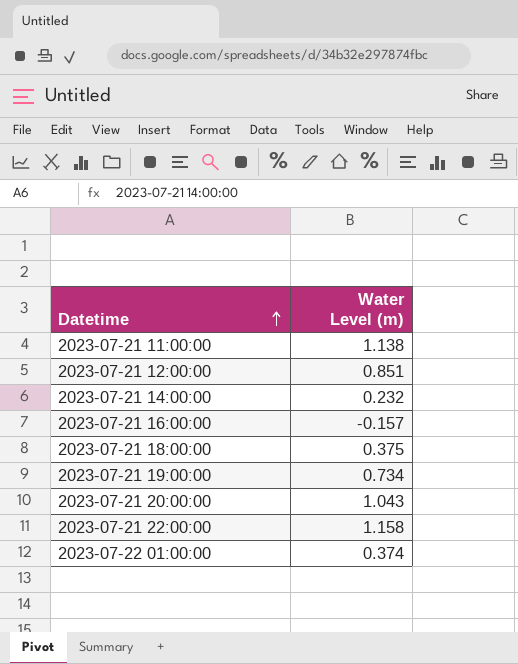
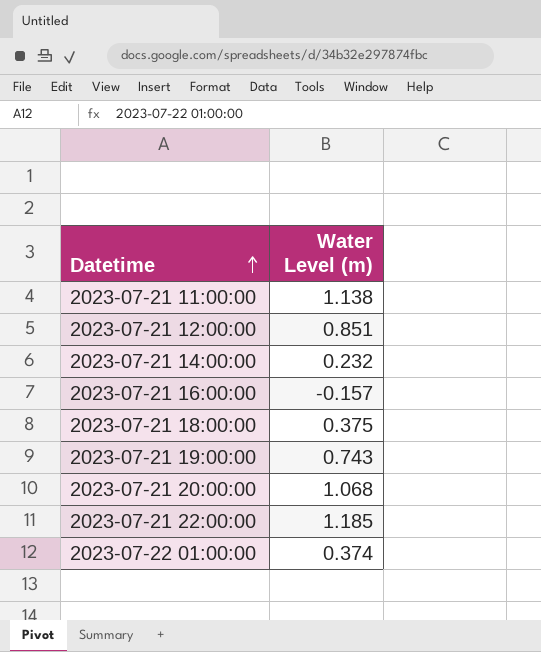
2023-07-21 19:00:00 | Water Level (m): 0.734 -> 0.743
2023-07-21 20:00:00 | Water Level (m): 1.043 -> 1.068
2023-07-21 22:00:00 | Water Level (m): 1.158 -> 1.185

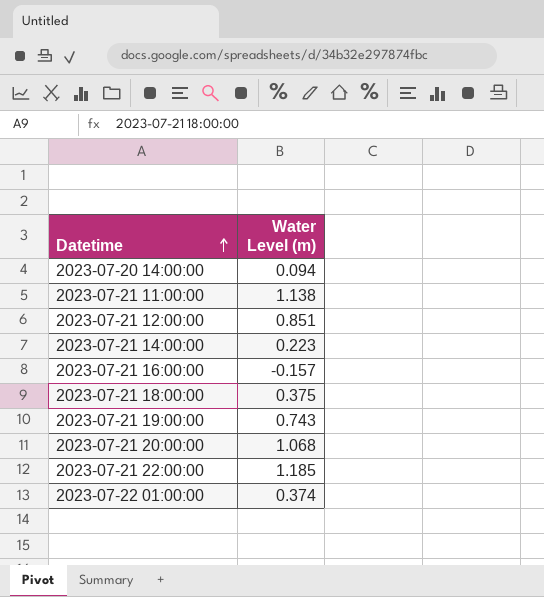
row 2023-07-20 14:00:00: none -> 0.094
2023-07-21 14:00:00 | Water Level (m): 0.232 -> 0.223

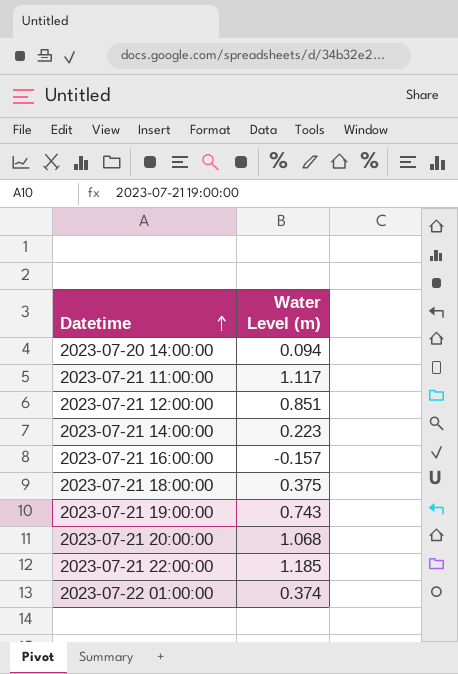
2023-07-21 11:00:00 | Water Level (m): 1.138 -> 1.117

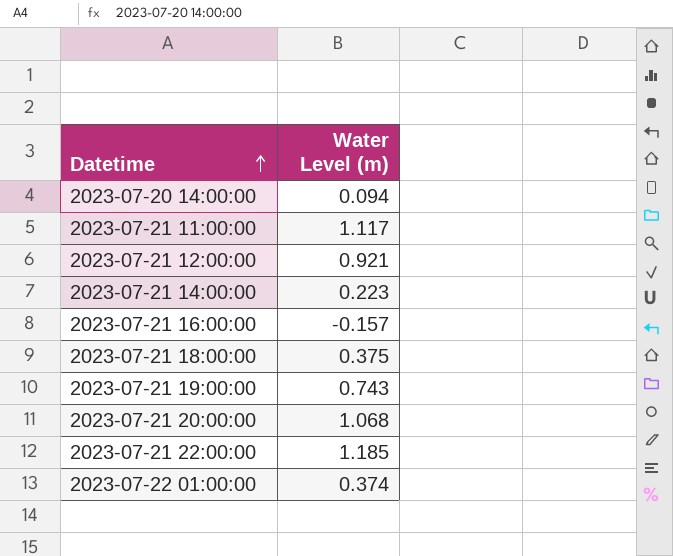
2023-07-21 12:00:00 | Water Level (m): 0.851 -> 0.921

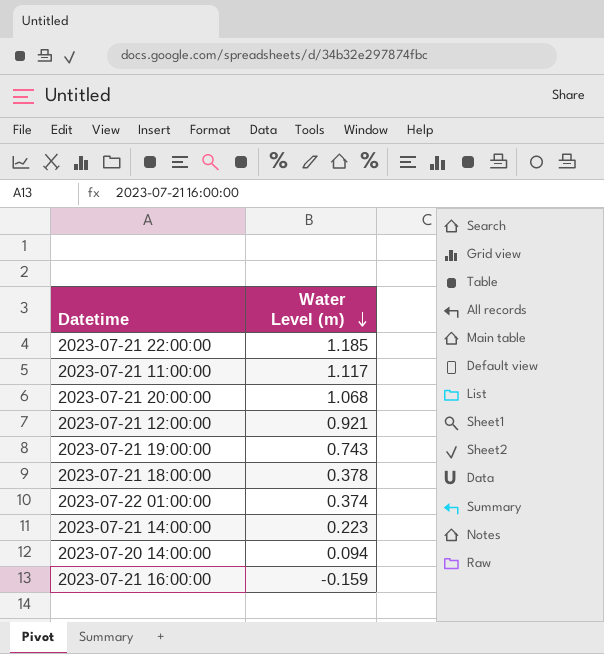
row order: Datetime ascending -> Water Level (m) descending
2023-07-21 18:00:00 | Water Level (m): 0.375 -> 0.378
2023-07-21 16:00:00 | Water Level (m): -0.157 -> -0.159

